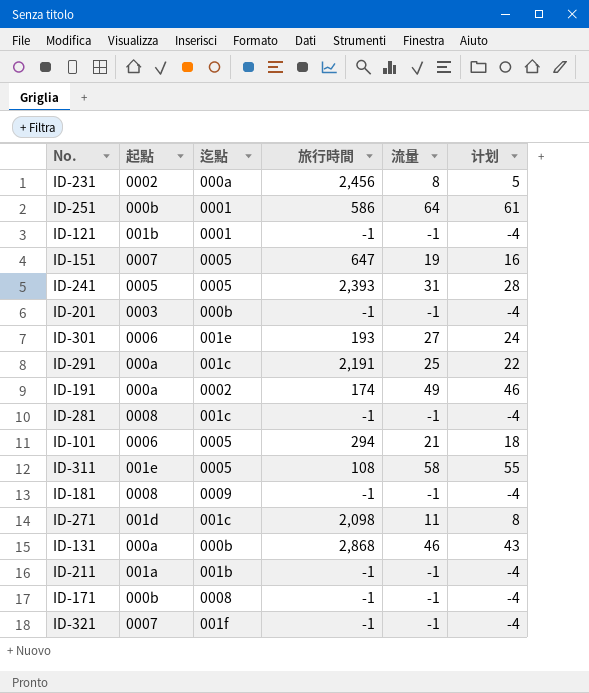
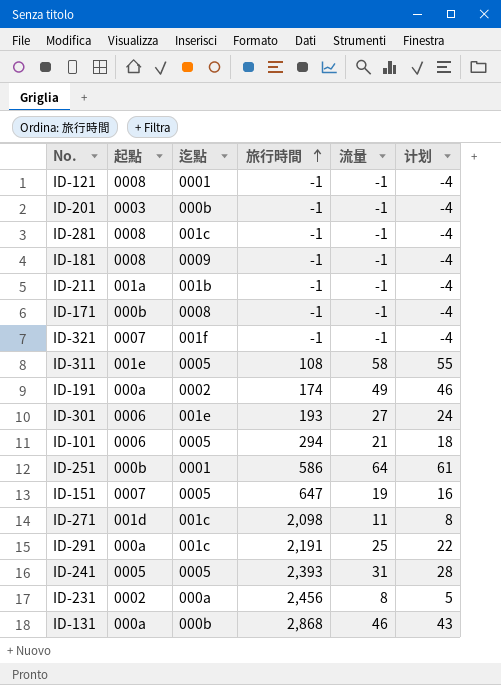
row order: none -> 旅行時間 ascending
ID-121 | 起點: 001b -> 0008

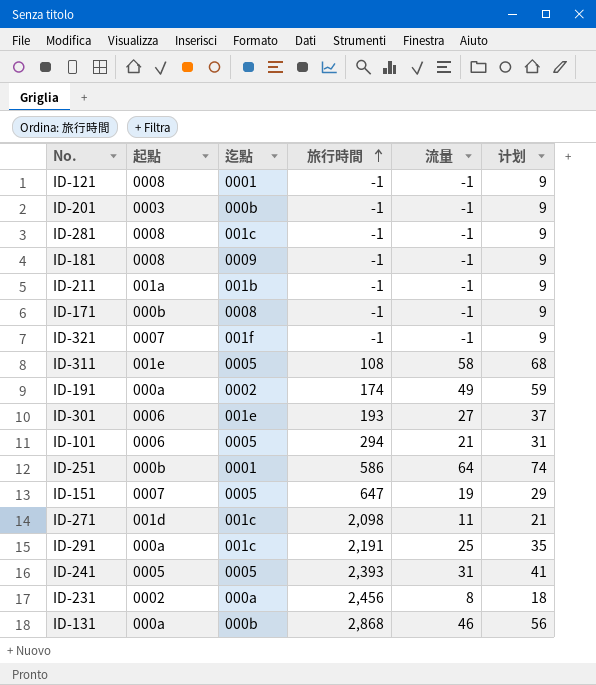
column 计划 | formula: [流量] - 3 -> [流量] + 10

